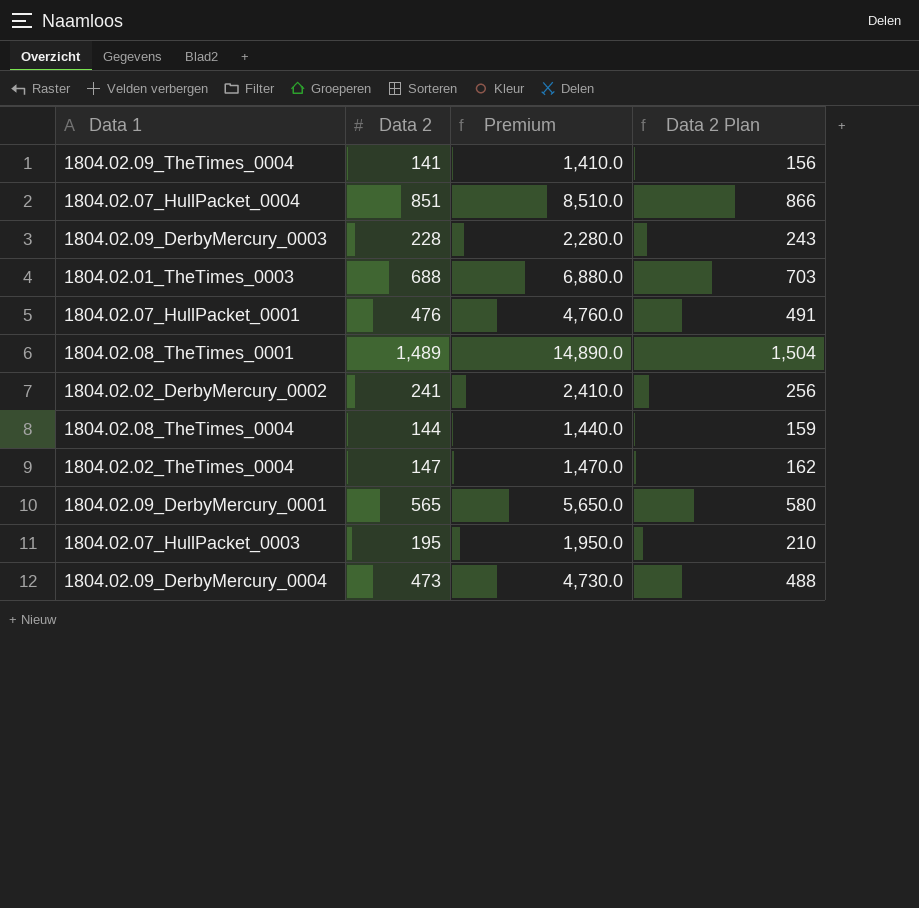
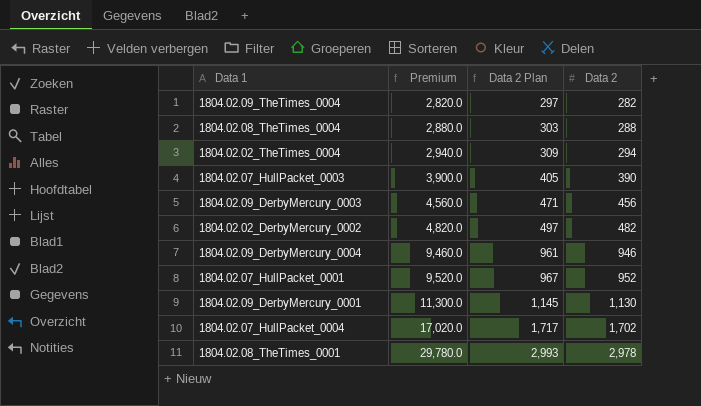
row order: none -> Premium ascending
column Data 2 | position: 2 -> 4
row 1804.02.01_TheTimes_0003: 688 | 6,880.0 | 703 -> none
1804.02.09_TheTimes_0004 | Premium: 1,410.0 -> 2,820.0
1804.02.09_TheTimes_0004 | Data 2 Plan: 156 -> 297
1804.02.09_TheTimes_0004 | Data 2: 141 -> 282
1804.02.08_TheTimes_0004 | Premium: 1,440.0 -> 2,880.0
1804.02.08_TheTimes_0004 | Data 2 Plan: 159 -> 303
1804.02.08_TheTimes_0004 | Data 2: 144 -> 288
1804.02.02_TheTimes_0004 | Premium: 1,470.0 -> 2,940.0
1804.02.02_TheTimes_0004 | Data 2 Plan: 162 -> 309
1804.02.02_TheTimes_0004 | Data 2: 147 -> 294
1804.02.07_HullPacket_0003 | Premium: 1,950.0 -> 3,900.0
1804.02.07_HullPacket_0003 | Data 2 Plan: 210 -> 405
1804.02.07_HullPacket_0003 | Data 2: 195 -> 390
1804.02.09_DerbyMercury_0003 | Premium: 2,280.0 -> 4,560.0
1804.02.09_DerbyMercury_0003 | Data 2 Plan: 243 -> 471
1804.02.09_DerbyMercury_0003 | Data 2: 228 -> 456
1804.02.02_DerbyMercury_0002 | Premium: 2,410.0 -> 4,820.0
1804.02.02_DerbyMercury_0002 | Data 2 Plan: 256 -> 497
1804.02.02_DerbyMercury_0002 | Data 2: 241 -> 482
1804.02.09_DerbyMercury_0004 | Premium: 4,730.0 -> 9,460.0
1804.02.09_DerbyMercury_0004 | Data 2 Plan: 488 -> 961
1804.02.09_DerbyMercury_0004 | Data 2: 473 -> 946
1804.02.07_HullPacket_0001 | Premium: 4,760.0 -> 9,520.0
1804.02.07_HullPacket_0001 | Data 2 Plan: 491 -> 967
1804.02.07_HullPacket_0001 | Data 2: 476 -> 952
1804.02.09_DerbyMercury_0001 | Premium: 5,650.0 -> 11,300.0
1804.02.09_DerbyMercury_0001 | Data 2 Plan: 580 -> 1,145
1804.02.09_DerbyMercury_0001 | Data 2: 565 -> 1,130
1804.02.07_HullPacket_0004 | Premium: 8,510.0 -> 17,020.0
1804.02.07_HullPacket_0004 | Data 2 Plan: 866 -> 1,717
1804.02.07_HullPacket_0004 | Data 2: 851 -> 1,702
1804.02.08_TheTimes_0001 | Premium: 14,890.0 -> 29,780.0
1804.02.08_TheTimes_0001 | Data 2 Plan: 1,504 -> 2,993
1804.02.08_TheTimes_0001 | Data 2: 1,489 -> 2,978

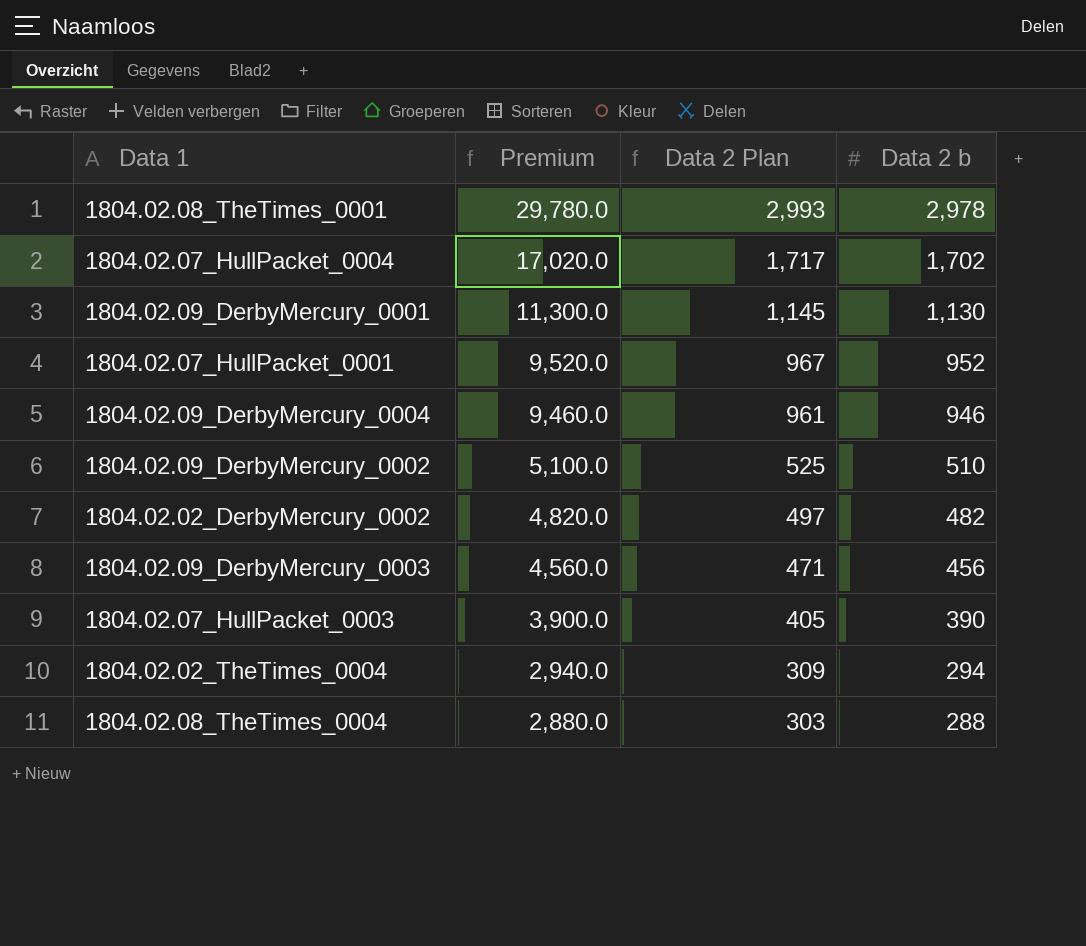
row order: Premium ascending -> Premium descending
column name: Data 2 -> Data 2 b
row 1804.02.09_TheTimes_0004: 2,820.0 | 297 | 282 -> none
row 1804.02.09_DerbyMercury_0002: none -> 5,100.0 | 525 | 510

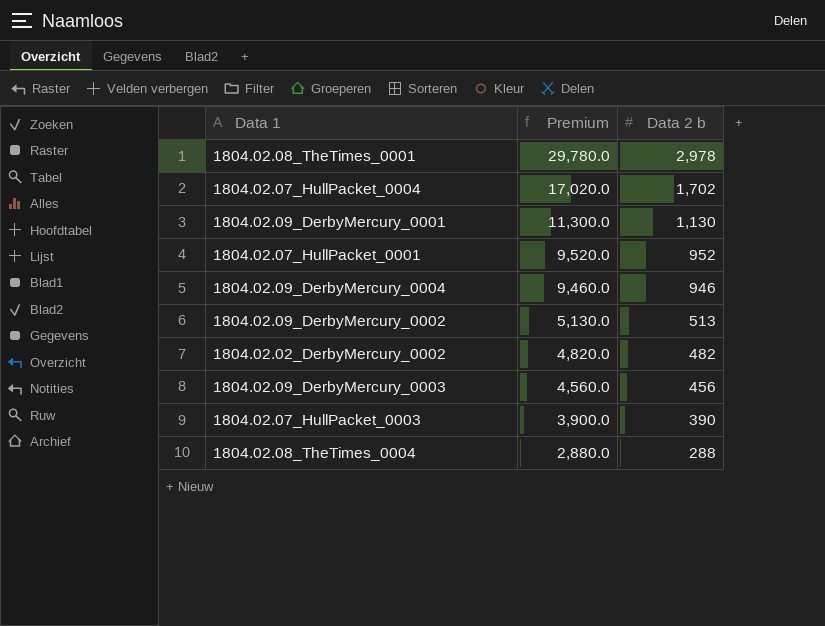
column Data 2 Plan | formula: [Data 2 b] + 15 -> none
row 1804.02.02_TheTimes_0004: 2,940.0 | 309 | 294 -> none
1804.02.09_DerbyMercury_0002 | Premium: 5,100.0 -> 5,130.0
1804.02.09_DerbyMercury_0002 | Data 2 b: 510 -> 513

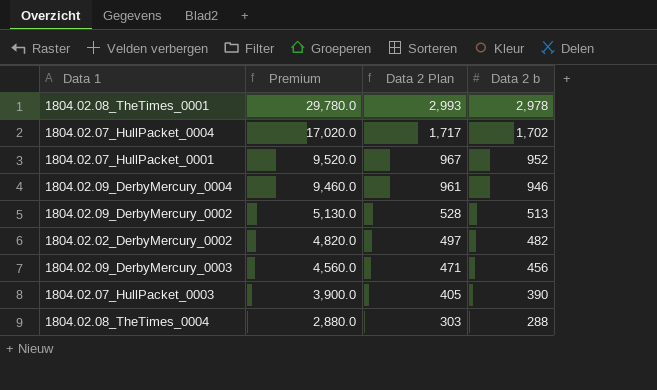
column Data 2 Plan | formula: none -> [Data 2 b] + 15
row 1804.02.09_DerbyMercury_0001: 11,300.0 | 1,130 -> none

